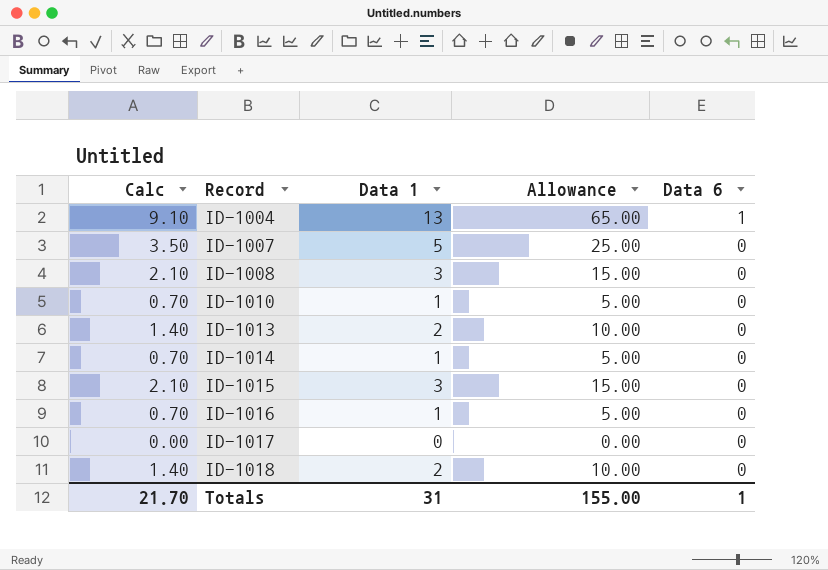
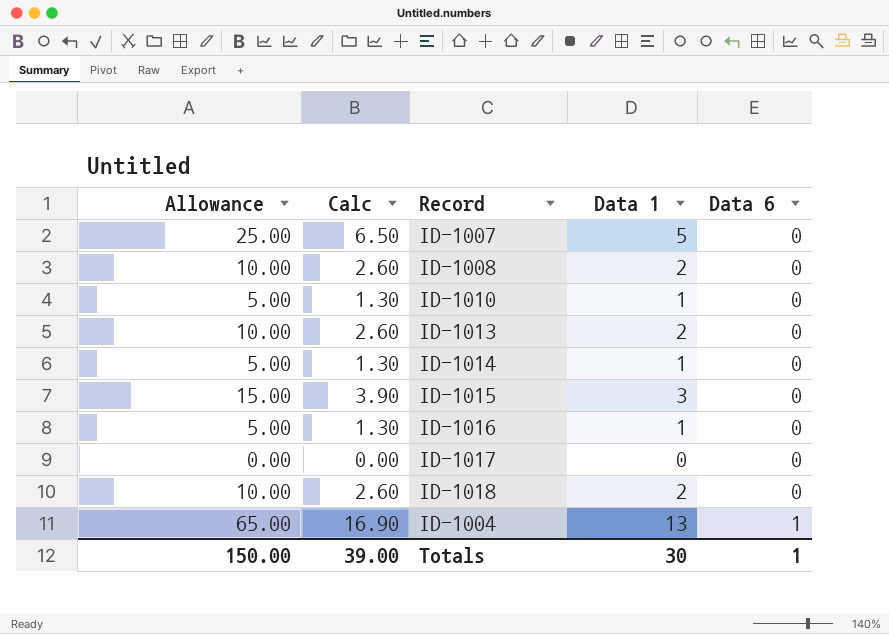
row order: Record ascending -> Data 6 ascending
column Allowance | position: 4 -> 1
column Calc | formula: [Data 1] * 0.7 -> [Data 1] * 1.3
ID-1008 | Allowance: 15.00 -> 10.00
ID-1008 | Data 1: 3 -> 2
Totals | Allowance: 155.00 -> 150.00
Totals | Calc: 21.70 -> 39.00
Totals | Data 1: 31 -> 30

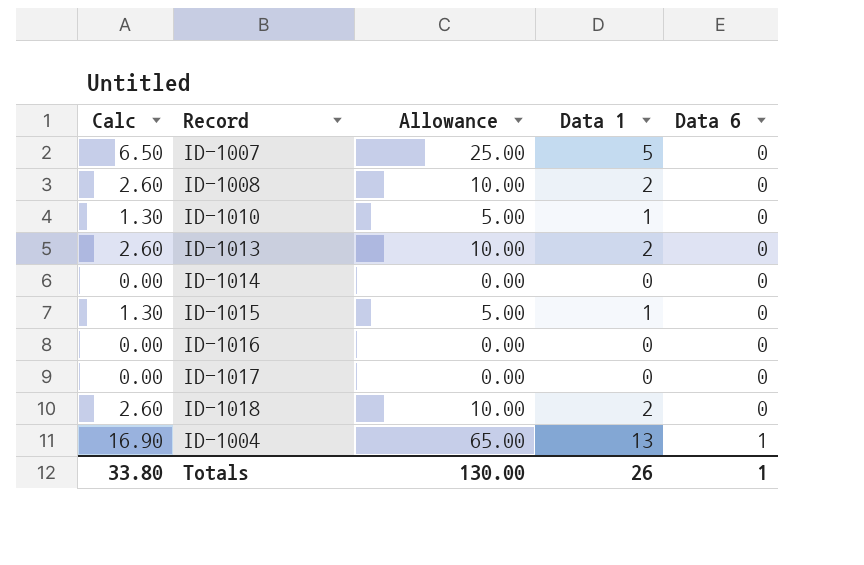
column Allowance | position: 1 -> 3
ID-1014 | Calc: 1.30 -> 0.00
ID-1014 | Allowance: 5.00 -> 0.00
ID-1014 | Data 1: 1 -> 0
ID-1015 | Calc: 3.90 -> 1.30
ID-1015 | Allowance: 15.00 -> 5.00
ID-1015 | Data 1: 3 -> 1
ID-1016 | Calc: 1.30 -> 0.00
ID-1016 | Allowance: 5.00 -> 0.00
ID-1016 | Data 1: 1 -> 0
Totals | Calc: 39.00 -> 33.80
Totals | Allowance: 150.00 -> 130.00
Totals | Data 1: 30 -> 26

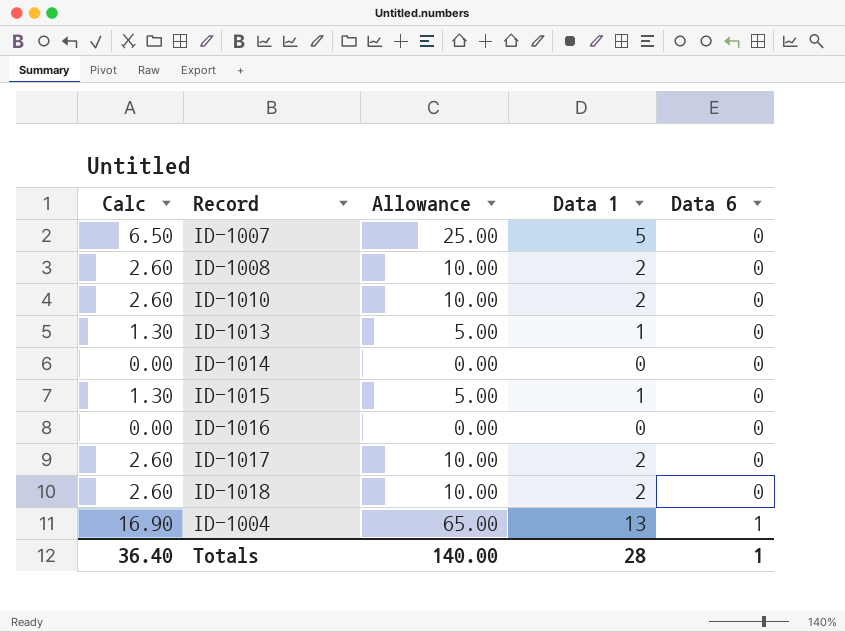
ID-1010 | Calc: 1.30 -> 2.60
ID-1010 | Allowance: 5.00 -> 10.00
ID-1010 | Data 1: 1 -> 2
ID-1013 | Calc: 2.60 -> 1.30
ID-1013 | Allowance: 10.00 -> 5.00
ID-1013 | Data 1: 2 -> 1
ID-1017 | Calc: 0.00 -> 2.60
ID-1017 | Allowance: 0.00 -> 10.00
ID-1017 | Data 1: 0 -> 2
Totals | Calc: 33.80 -> 36.40
Totals | Allowance: 130.00 -> 140.00
Totals | Data 1: 26 -> 28

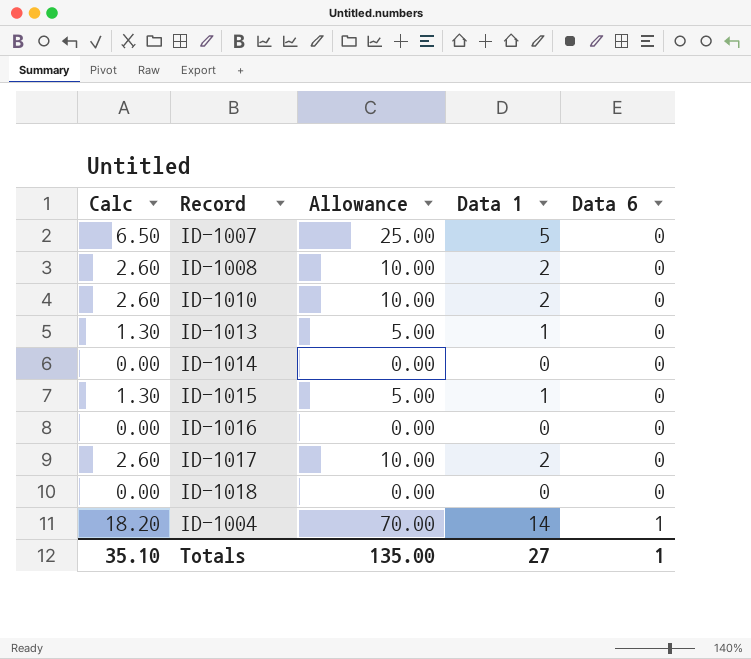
ID-1018 | Calc: 2.60 -> 0.00
ID-1018 | Allowance: 10.00 -> 0.00
ID-1018 | Data 1: 2 -> 0
ID-1004 | Calc: 16.90 -> 18.20
ID-1004 | Allowance: 65.00 -> 70.00
ID-1004 | Data 1: 13 -> 14
Totals | Calc: 36.40 -> 35.10
Totals | Allowance: 140.00 -> 135.00
Totals | Data 1: 28 -> 27

